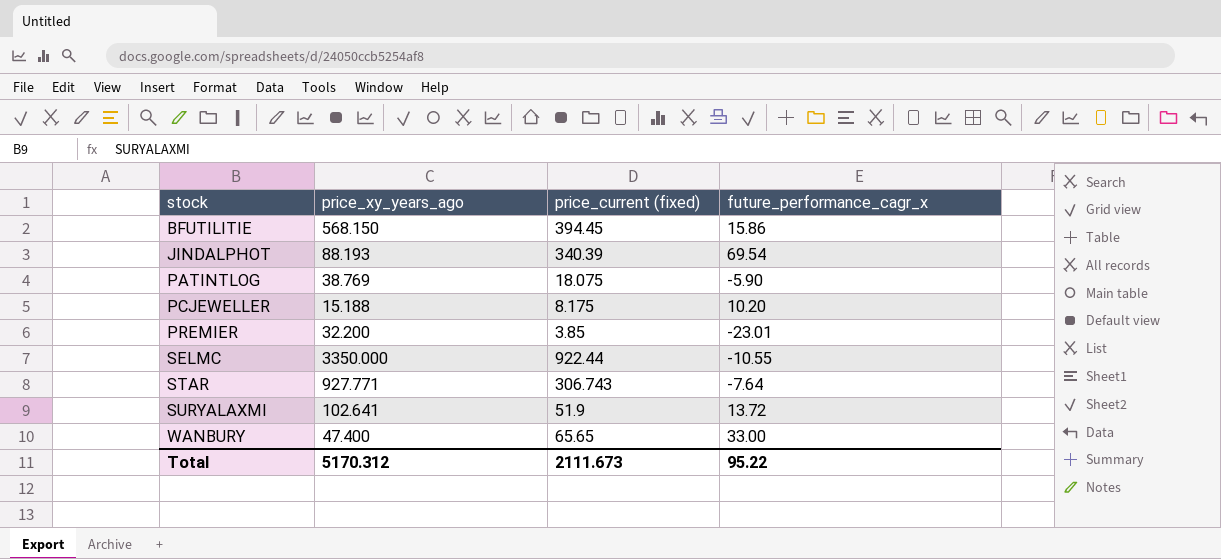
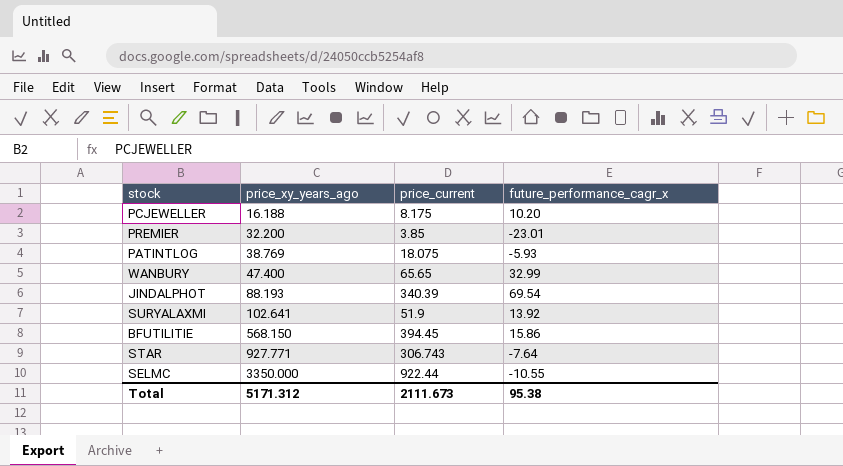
row order: stock ascending -> price_xy_years_ago ascending
column name: price_current (fixed) -> price_current
PCJEWELLER | price_xy_years_ago: 15.188 -> 16.188
PATINTLOG | future_performance_cagr_x: -5.90 -> -5.93
WANBURY | future_performance_cagr_x: 33.00 -> 32.99
SURYALAXMI | future_performance_cagr_x: 13.72 -> 13.92
Total | price_xy_years_ago: 5170.312 -> 5171.312
Total | future_performance_cagr_x: 95.22 -> 95.38

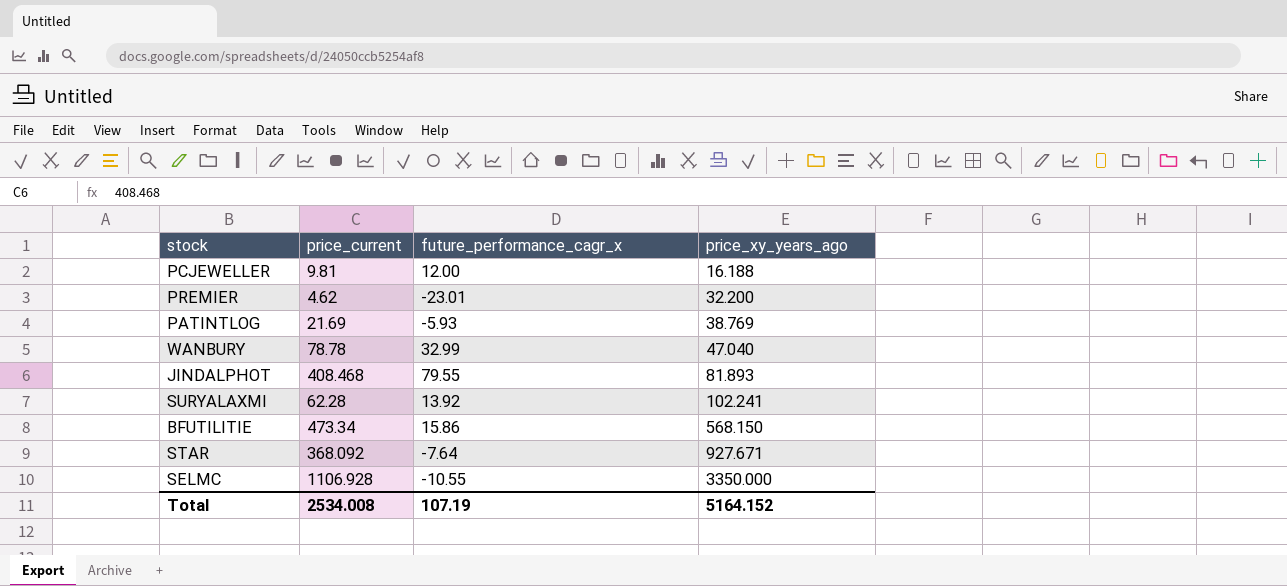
column price_xy_years_ago | position: 2 -> 4
PCJEWELLER | price_current: 8.175 -> 9.81
PCJEWELLER | future_performance_cagr_x: 10.20 -> 12.00
PREMIER | price_current: 3.85 -> 4.62
PATINTLOG | price_current: 18.075 -> 21.69
WANBURY | price_current: 65.65 -> 78.78
WANBURY | price_xy_years_ago: 47.400 -> 47.040
JINDALPHOT | price_current: 340.39 -> 408.468
JINDALPHOT | future_performance_cagr_x: 69.54 -> 79.55
JINDALPHOT | price_xy_years_ago: 88.193 -> 81.893
SURYALAXMI | price_current: 51.9 -> 62.28
SURYALAXMI | price_xy_years_ago: 102.641 -> 102.241
BFUTILITIE | price_current: 394.45 -> 473.34
STAR | price_current: 306.743 -> 368.092
STAR | price_xy_years_ago: 927.771 -> 927.671
SELMC | price_current: 922.44 -> 1106.928
Total | price_current: 2111.673 -> 2534.008
Total | future_performance_cagr_x: 95.38 -> 107.19
Total | price_xy_years_ago: 5171.312 -> 5164.152

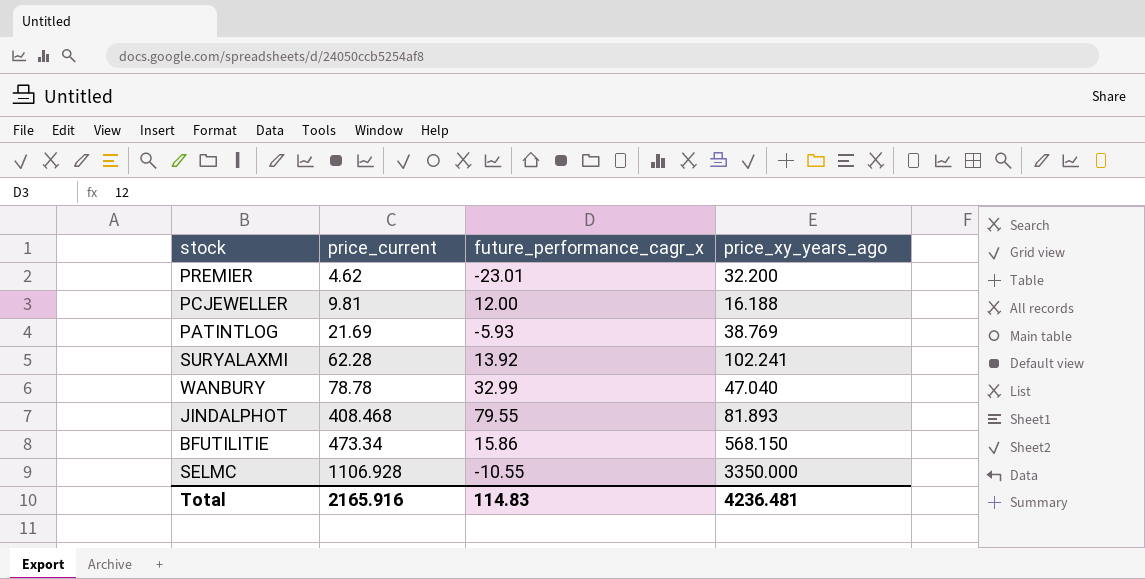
row order: price_xy_years_ago ascending -> price_current ascending
row STAR: 368.092 | -7.64 | 927.671 -> none
Total | price_current: 2534.008 -> 2165.916
Total | future_performance_cagr_x: 107.19 -> 114.83
Total | price_xy_years_ago: 5164.152 -> 4236.481

